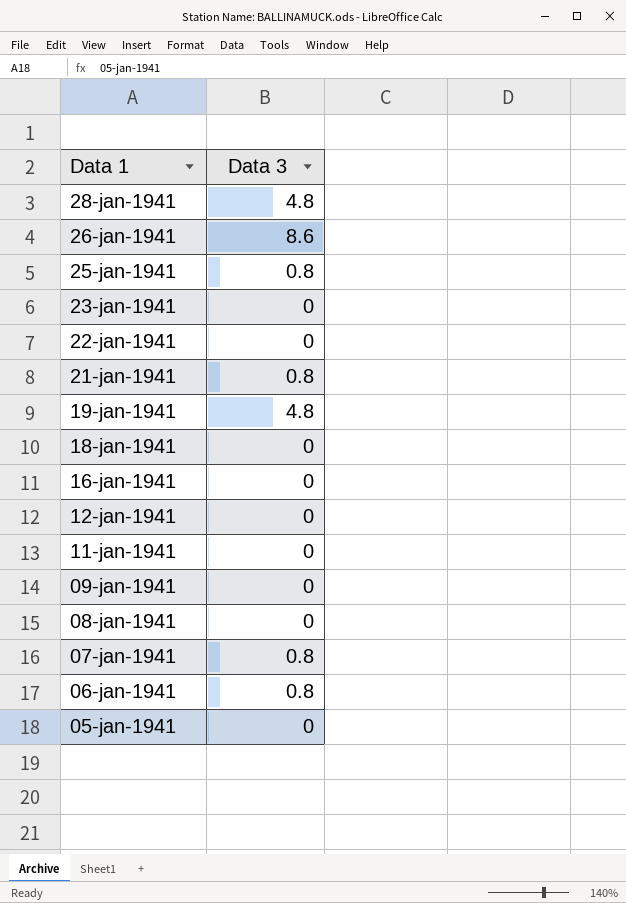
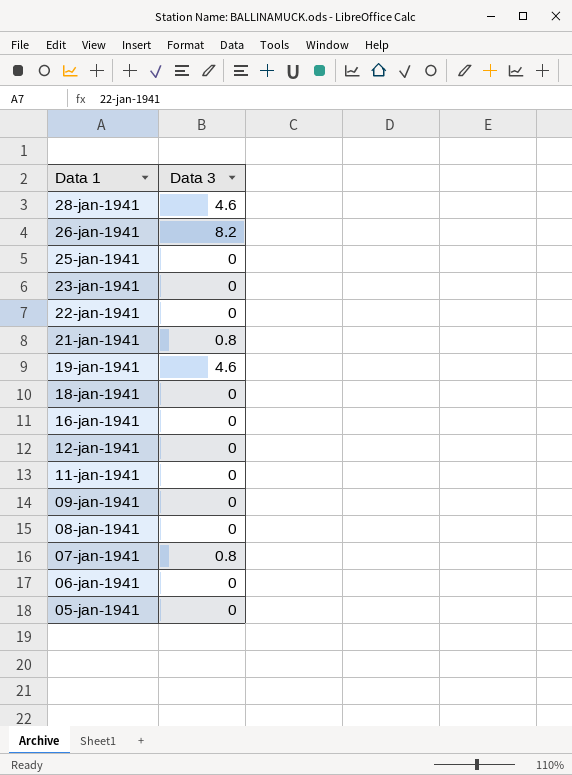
28-jan-1941 | Data 3: 4.8 -> 4.6
26-jan-1941 | Data 3: 8.6 -> 8.2
25-jan-1941 | Data 3: 0.8 -> 0
19-jan-1941 | Data 3: 4.8 -> 4.6
06-jan-1941 | Data 3: 0.8 -> 0

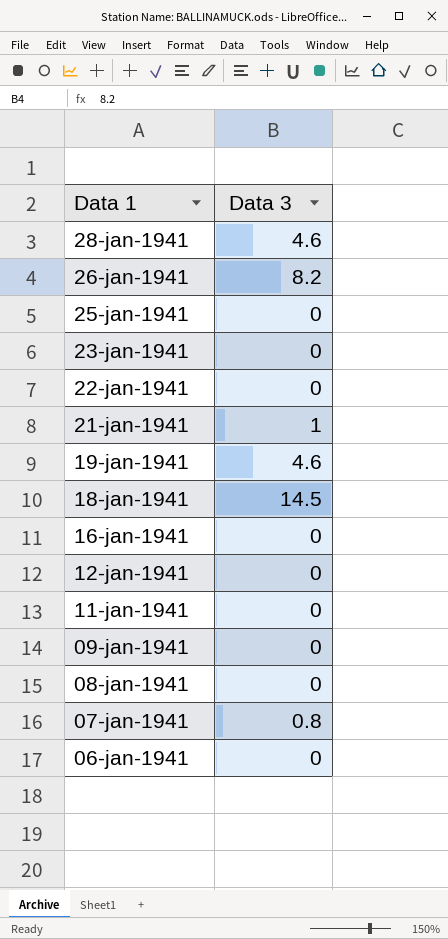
row 05-jan-1941: 0 -> none
21-jan-1941 | Data 3: 0.8 -> 1
18-jan-1941 | Data 3: 0 -> 14.5

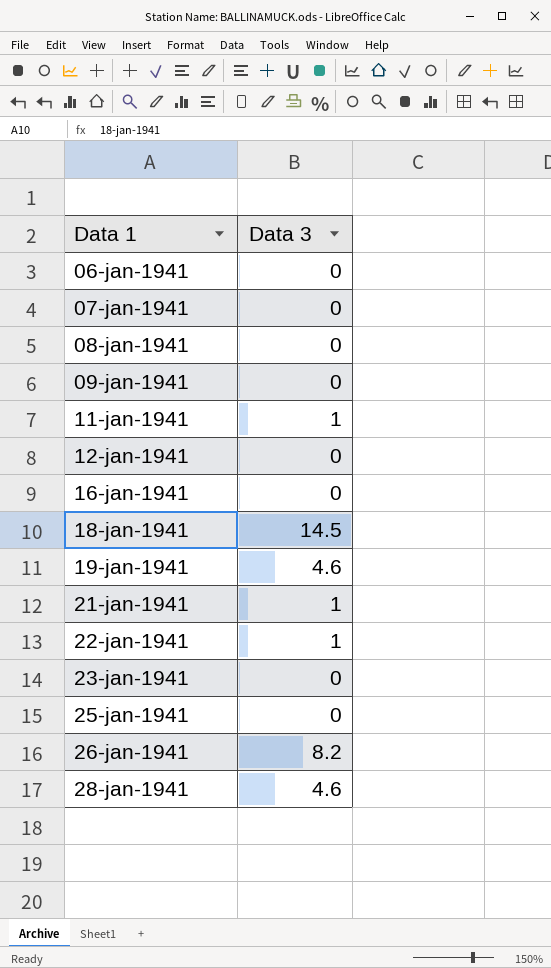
row order: Data 1 descending -> Data 1 ascending
07-jan-1941 | Data 3: 0.8 -> 0
11-jan-1941 | Data 3: 0 -> 1
22-jan-1941 | Data 3: 0 -> 1

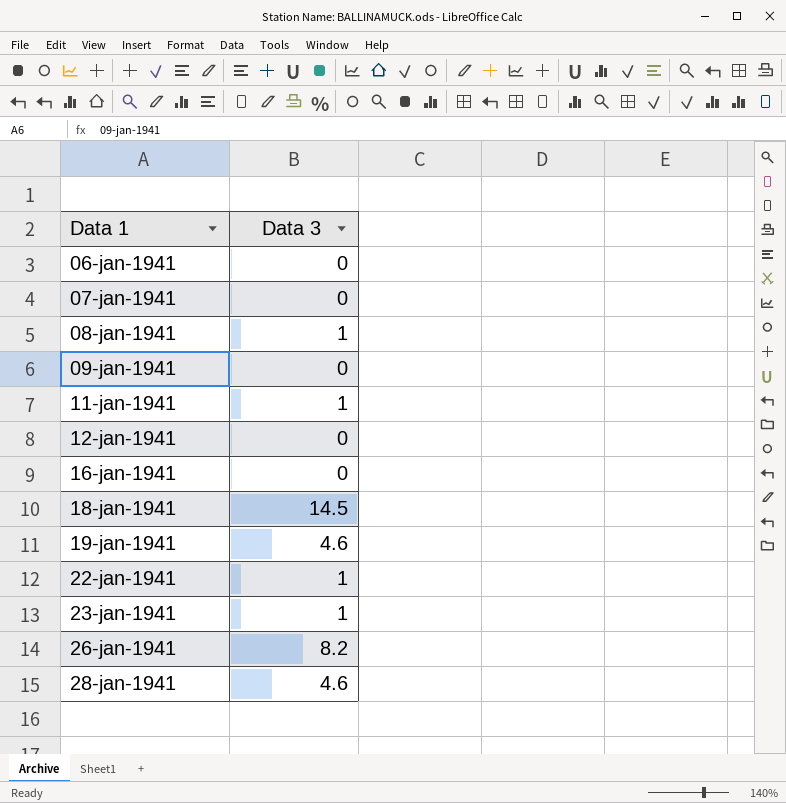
row 21-jan-1941: 1 -> none
row 25-jan-1941: 0 -> none
08-jan-1941 | Data 3: 0 -> 1
23-jan-1941 | Data 3: 0 -> 1

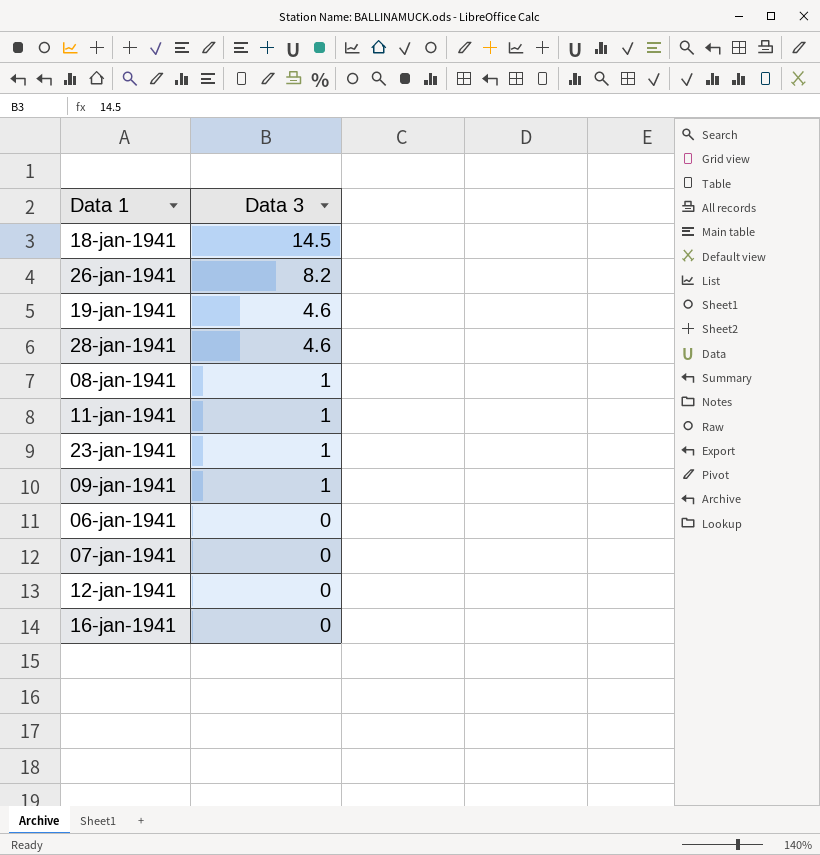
row order: Data 1 ascending -> Data 3 descending
row 22-jan-1941: 1 -> none
09-jan-1941 | Data 3: 0 -> 1

